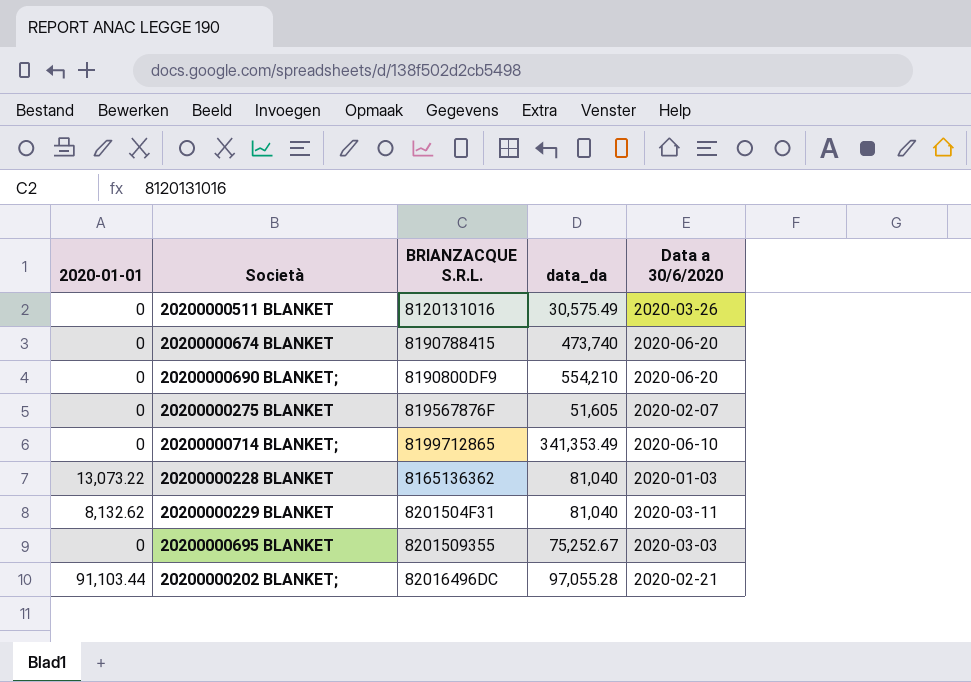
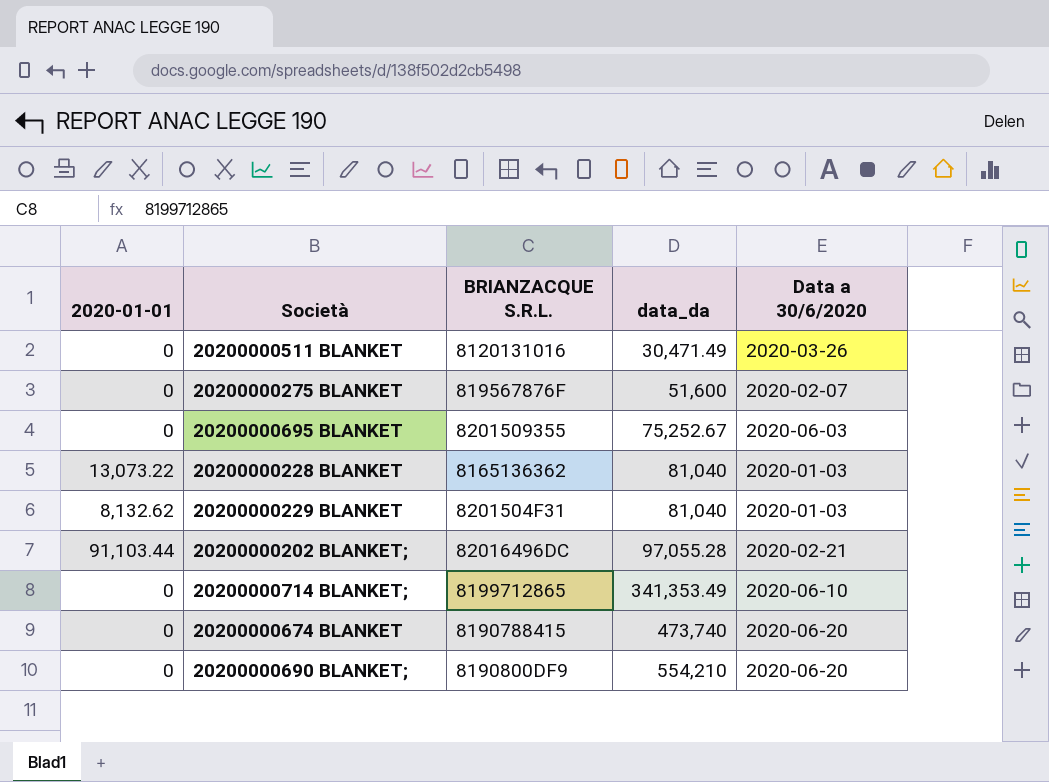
row order: none -> data_da ascending
20200000511 BLANKET | data_da: 30,575.49 -> 30,471.49
20200000275 BLANKET | data_da: 51,605 -> 51,600
20200000695 BLANKET | Data a 30/6/2020: 2020-03-03 -> 2020-06-03
20200000229 BLANKET | Data a 30/6/2020: 2020-03-11 -> 2020-01-03

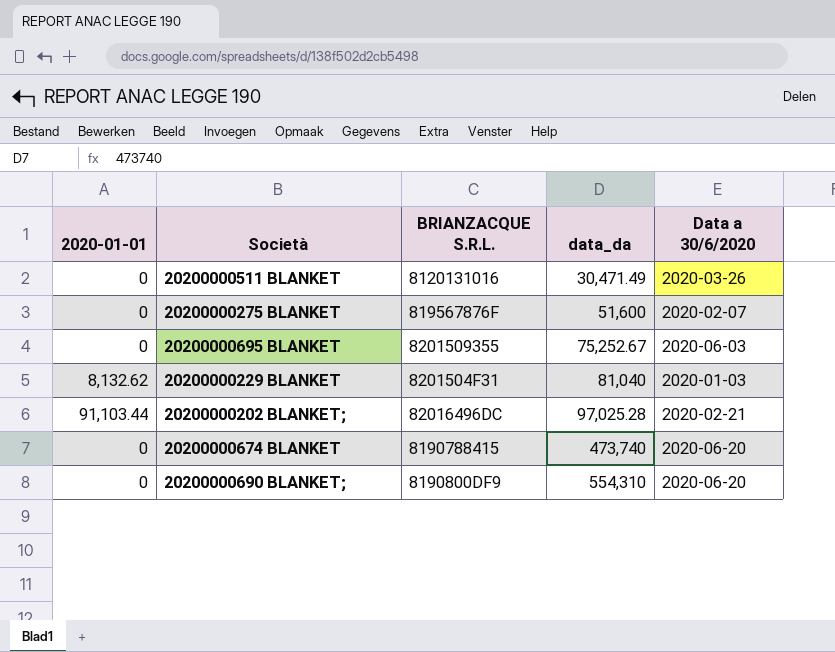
row 20200000228 BLANKET: 13,073.22 | 8165136362 | 81,040 | 2020-01-03 -> none
row 20200000714 BLANKET;: 0 | 8199712865 | 341,353.49 | 2020-06-10 -> none
20200000202 BLANKET; | data_da: 97,055.28 -> 97,025.28
20200000690 BLANKET; | data_da: 554,210 -> 554,310

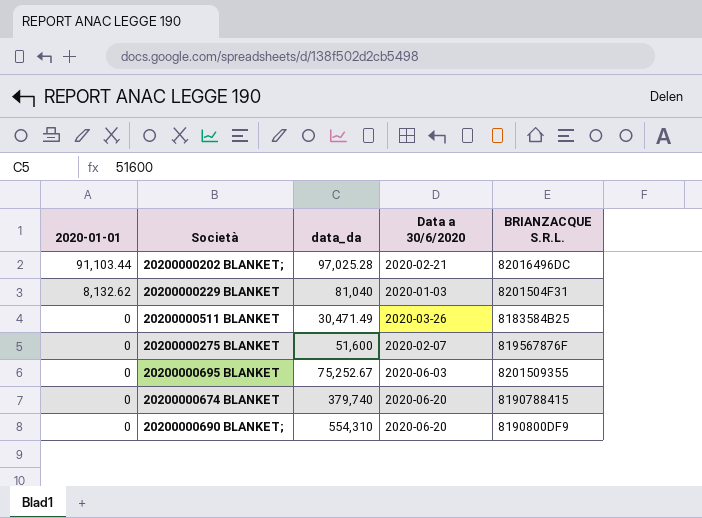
row order: data_da ascending -> 2020-01-01 descending
column BRIANZACQUE S.R.L. | position: 3 -> 5
20200000511 BLANKET | BRIANZACQUE S.R.L.: 8120131016 -> 8183584B25
20200000674 BLANKET | data_da: 473,740 -> 379,740

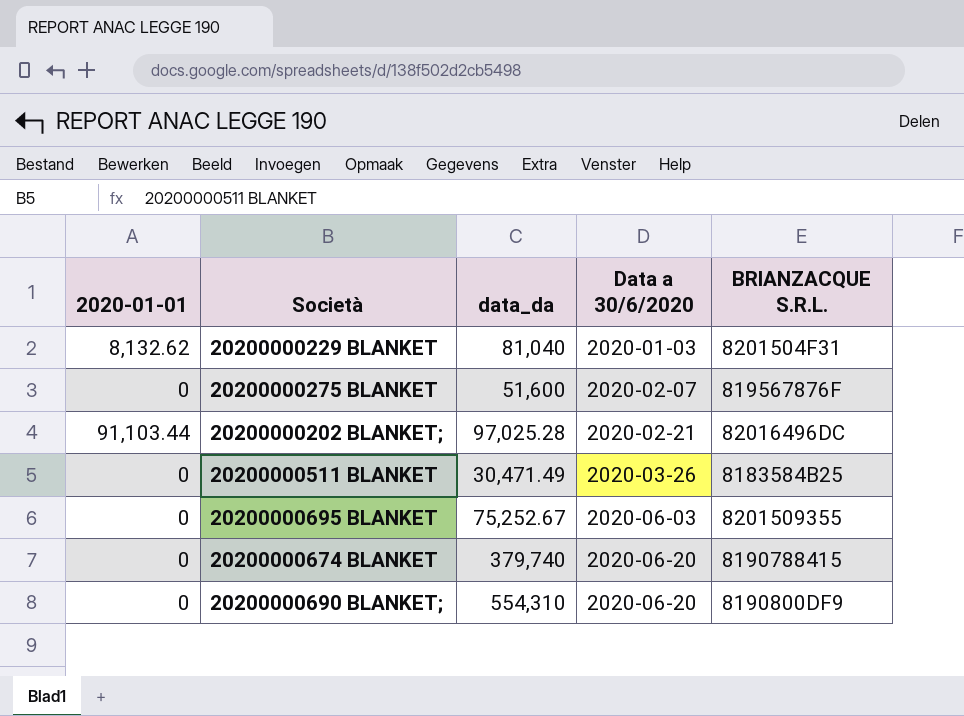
row order: 2020-01-01 descending -> Data a 30/6/2020 ascending

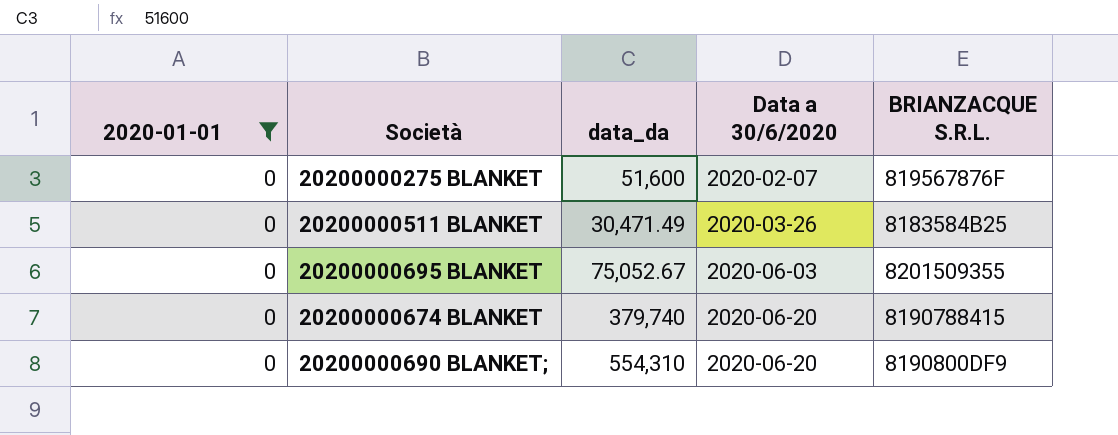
filter: none -> 2020-01-01 = 0
20200000695 BLANKET | data_da: 75,252.67 -> 75,052.67

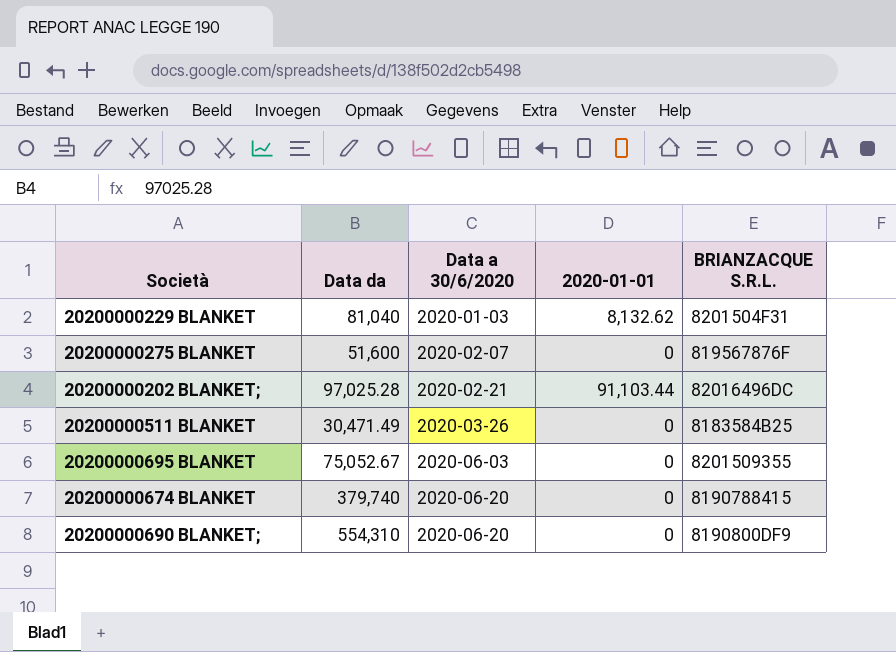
filter: 2020-01-01 = 0 -> none
column name: data_da -> Data da
column 2020-01-01 | position: 1 -> 4

